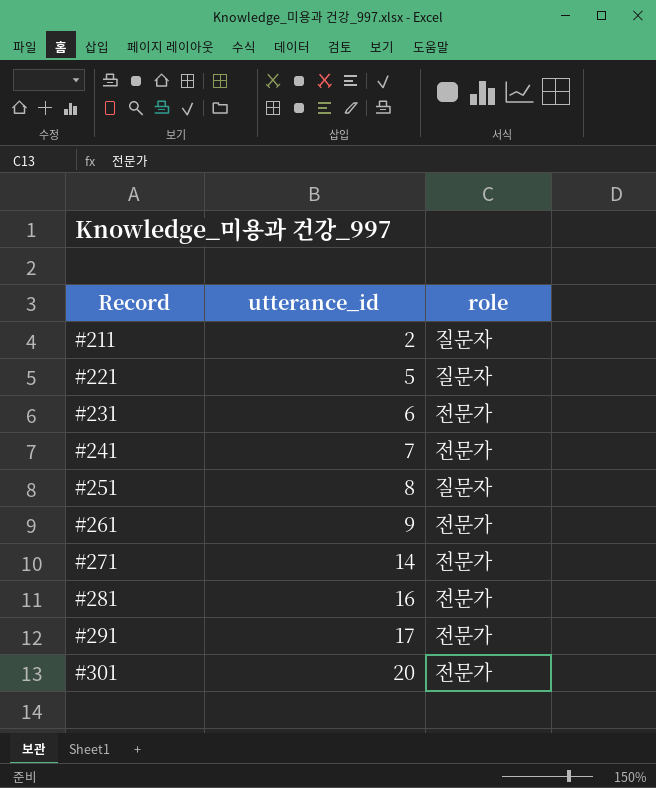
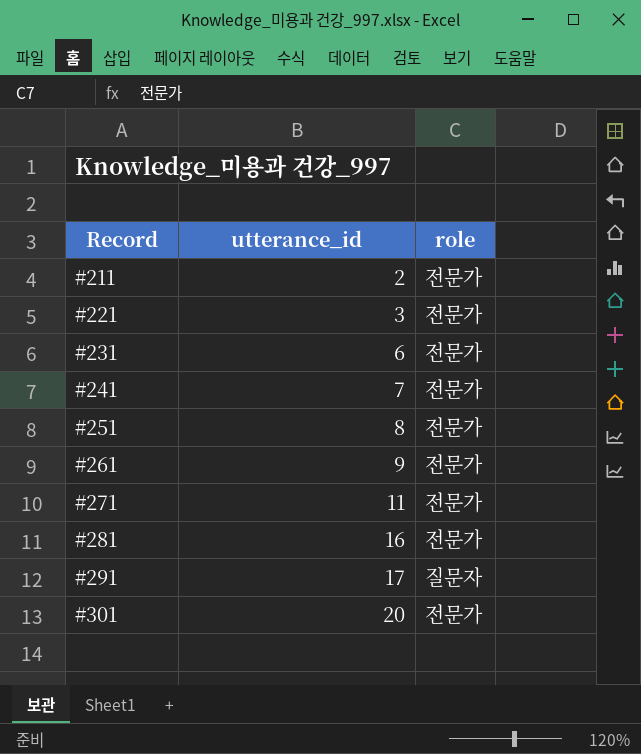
#211 | role: 질문자 -> 전문가
#221 | utterance_id: 5 -> 3
#221 | role: 질문자 -> 전문가
#251 | role: 질문자 -> 전문가
#271 | utterance_id: 14 -> 11
#291 | role: 전문가 -> 질문자

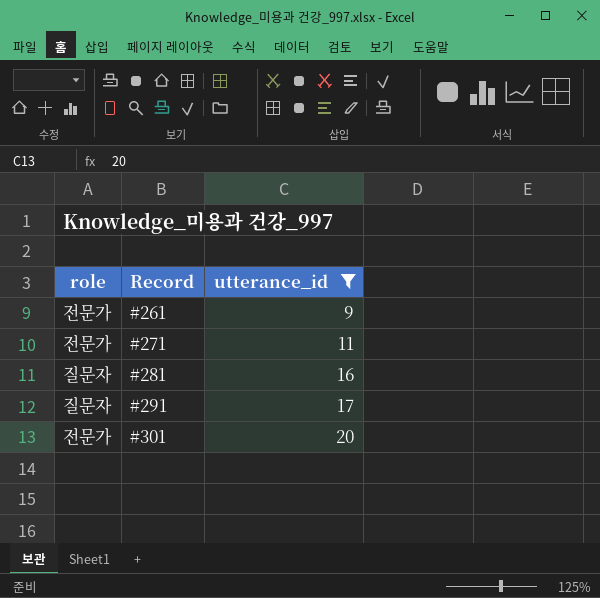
filter: none -> utterance_id >= 9
column role | position: 3 -> 1
#281 | role: 전문가 -> 질문자

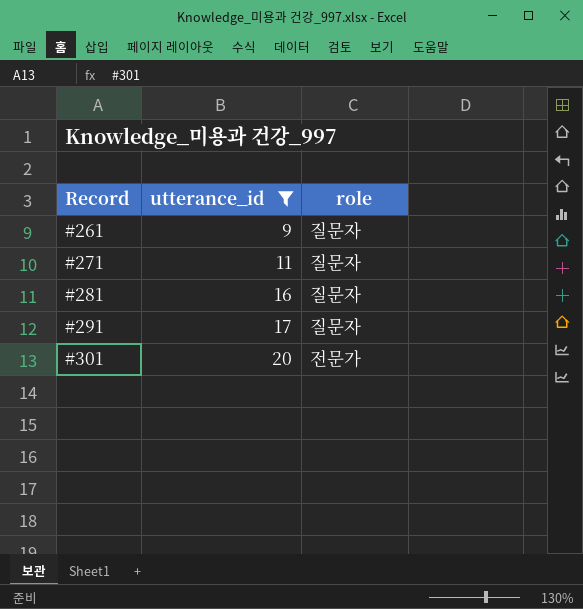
column role | position: 1 -> 3
#261 | role: 전문가 -> 질문자
#271 | role: 전문가 -> 질문자

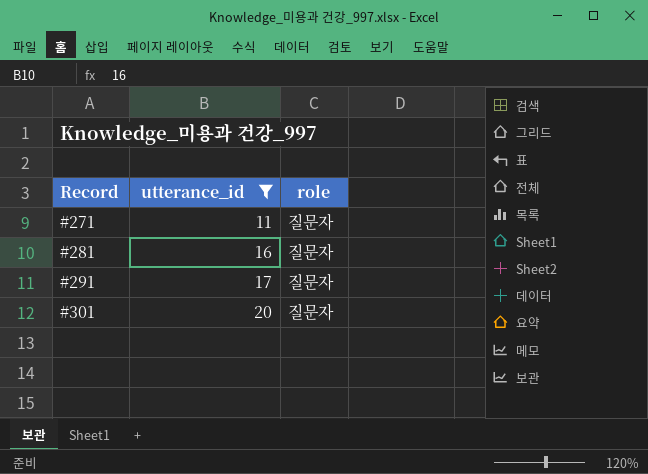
row #261: 9 | 질문자 -> none
#301 | role: 전문가 -> 질문자

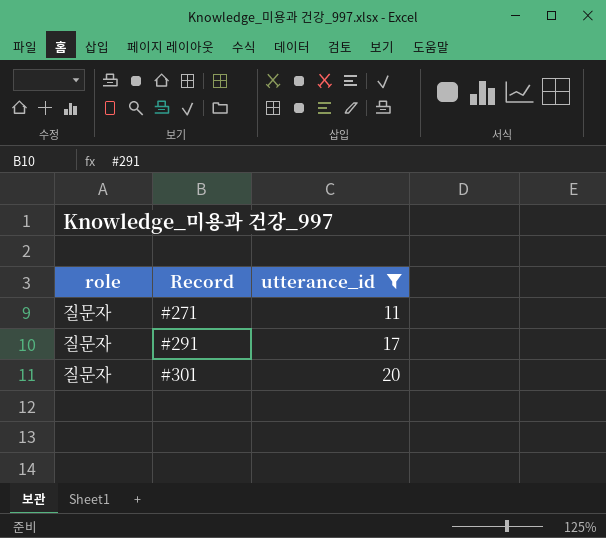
column role | position: 3 -> 1
row #281: 16 | 질문자 -> none

